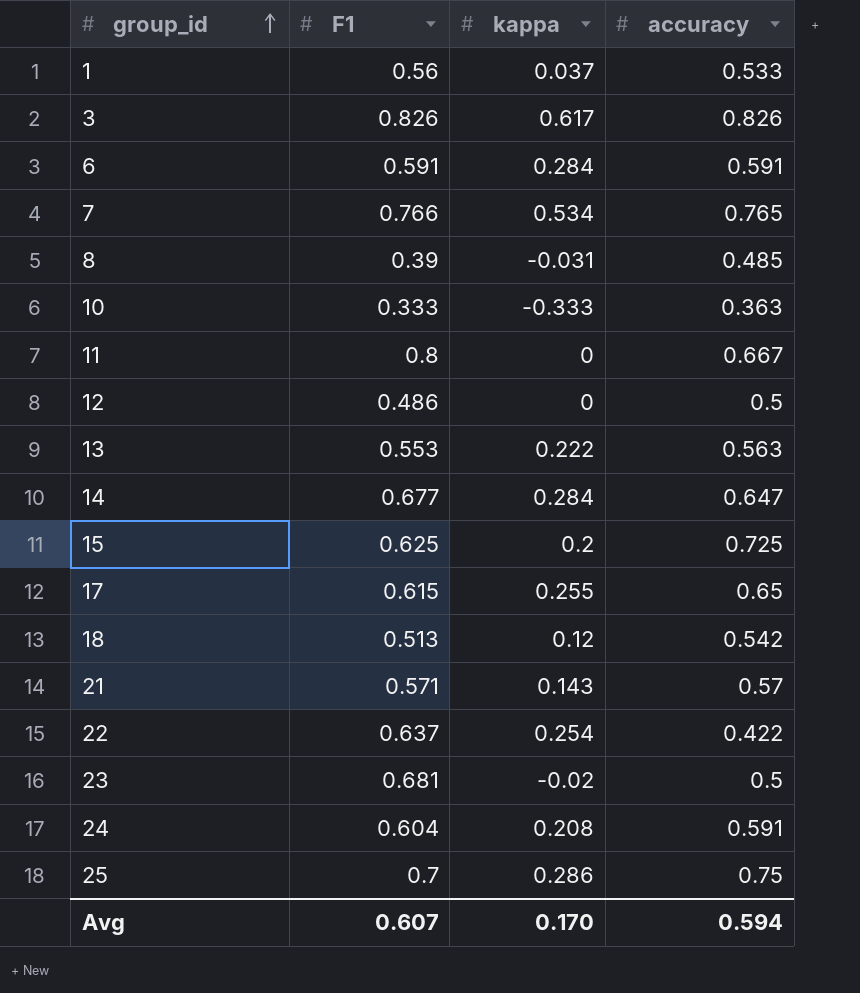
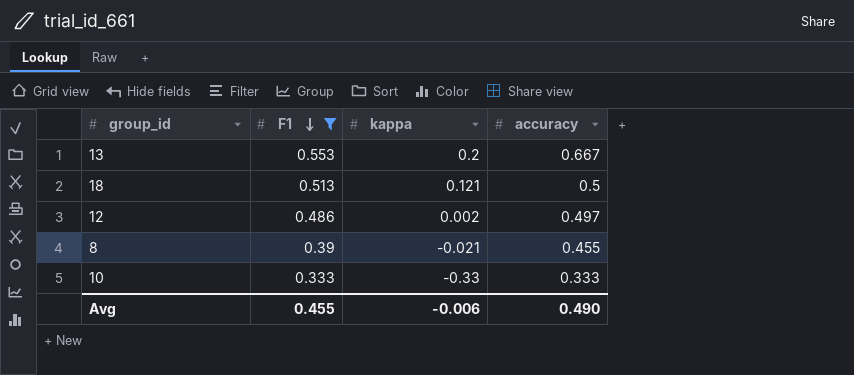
filter: none -> F1 <= 0.553
row order: group_id ascending -> F1 descending
13 | kappa: 0.222 -> 0.2
13 | accuracy: 0.563 -> 0.667
18 | kappa: 0.12 -> 0.121
18 | accuracy: 0.542 -> 0.5
12 | kappa: 0 -> 0.002
12 | accuracy: 0.5 -> 0.497
8 | kappa: -0.031 -> -0.021
8 | accuracy: 0.485 -> 0.455
10 | kappa: -0.333 -> -0.33
10 | accuracy: 0.363 -> 0.333
Avg | F1: 0.607 -> 0.455
Avg | kappa: 0.170 -> -0.006
Avg | accuracy: 0.594 -> 0.490

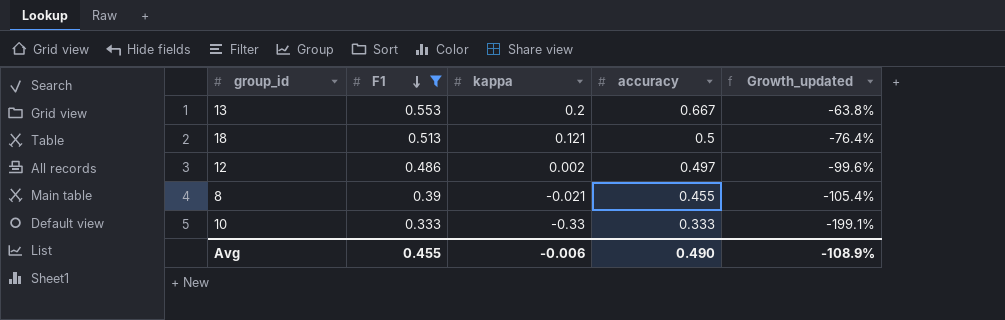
column Growth_updated | formula: none -> ([kappa] - [F1]) / [F1]

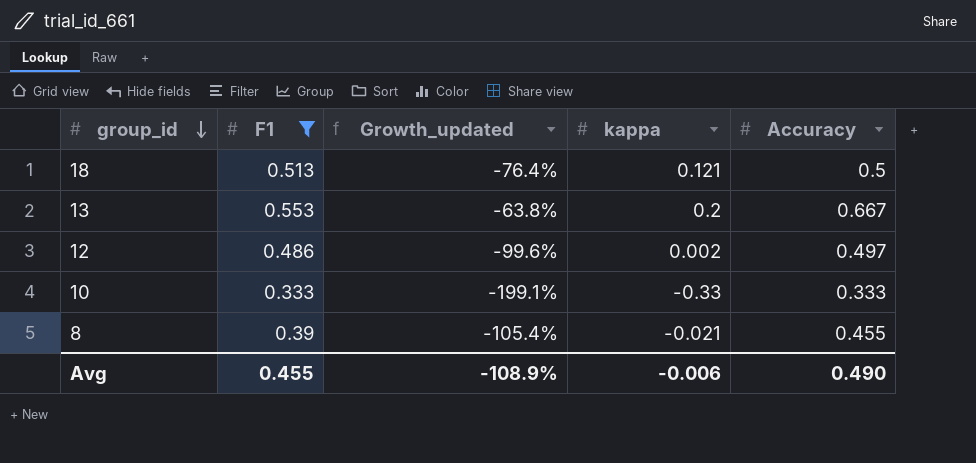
row order: F1 descending -> group_id descending
column Growth_updated | position: 5 -> 3
column name: accuracy -> Accuracy

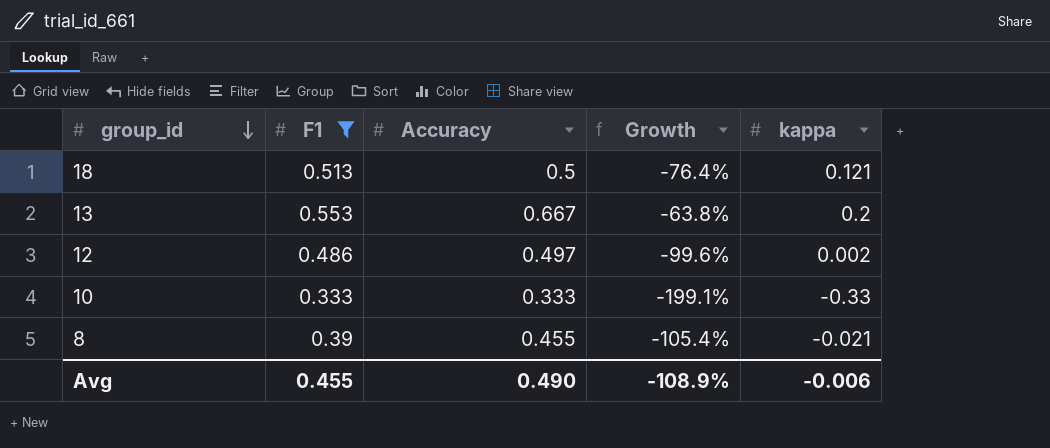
column Accuracy | position: 5 -> 3
column name: Growth_updated -> Growth

